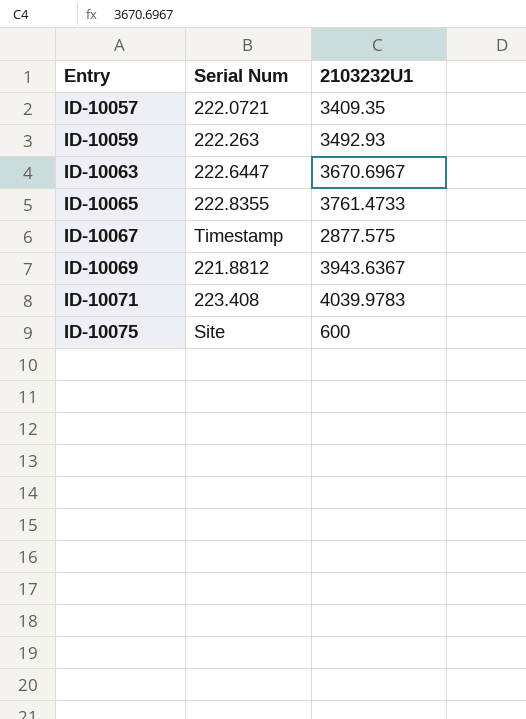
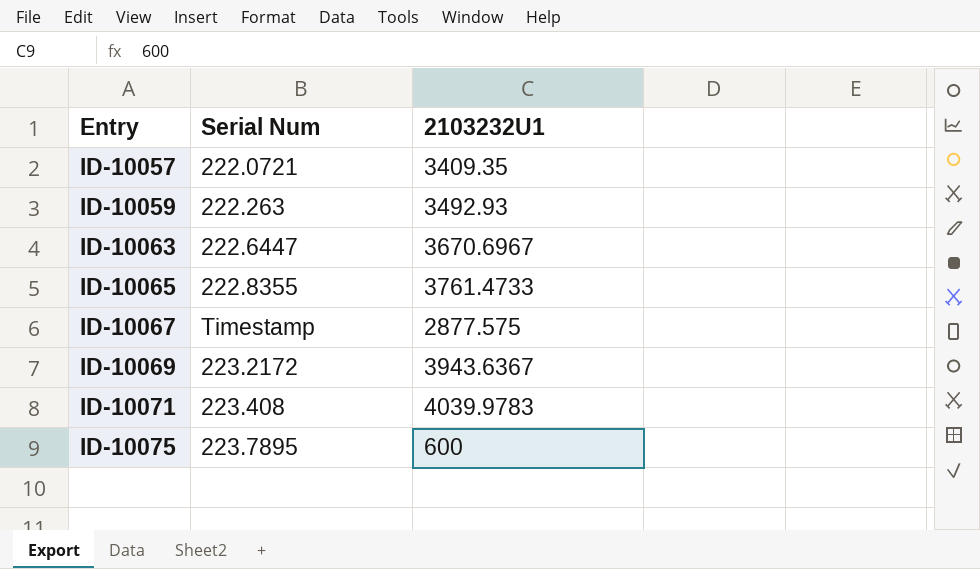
ID-10069 | Serial Num: 221.8812 -> 223.2172
ID-10075 | Serial Num: Site -> 223.7895

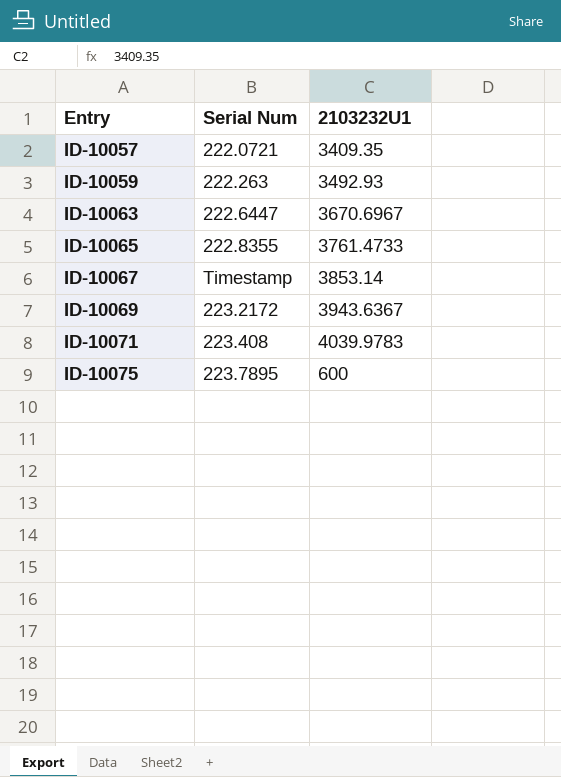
ID-10067 | 2103232U1: 2877.575 -> 3853.14

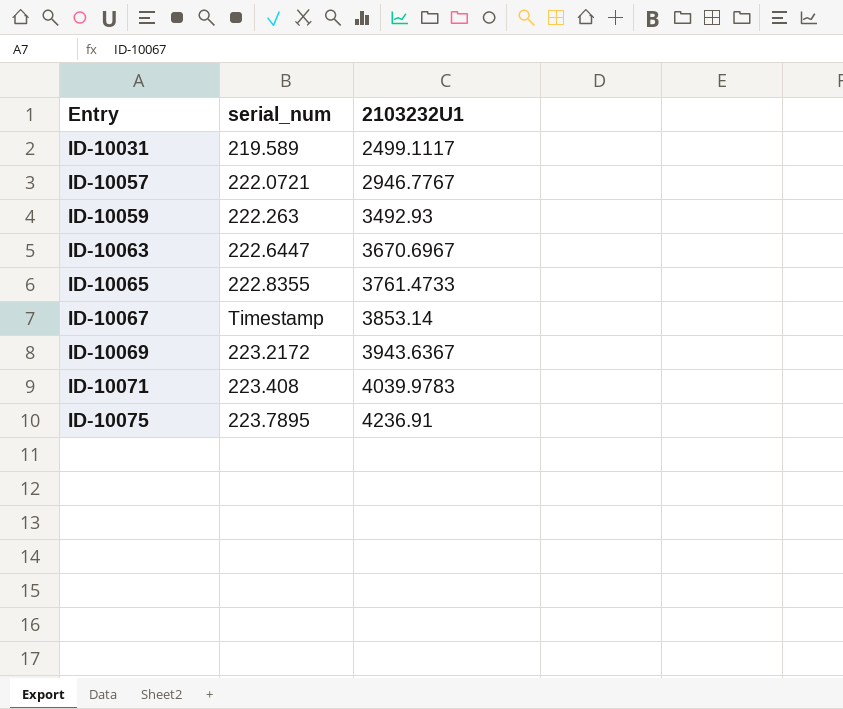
column name: Serial Num -> serial_num
row ID-10031: none -> 219.589 | 2499.1117
ID-10057 | 2103232U1: 3409.35 -> 2946.7767
ID-10075 | 2103232U1: 600 -> 4236.91

